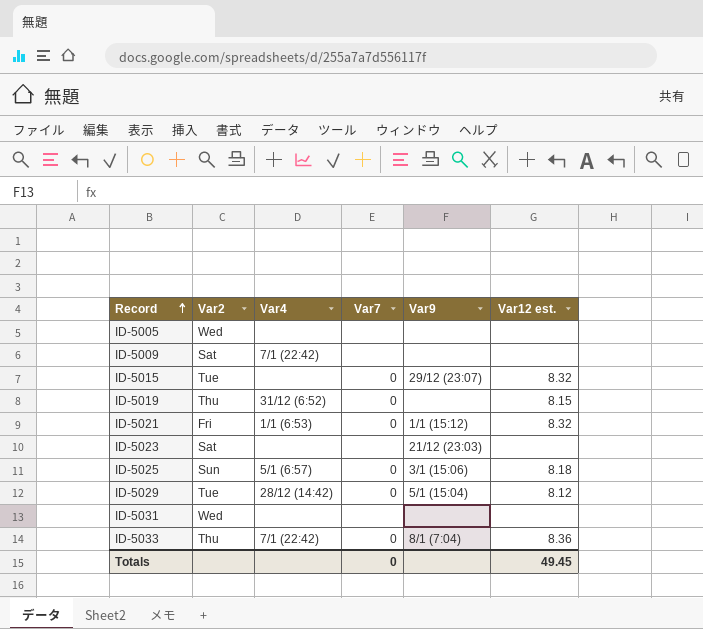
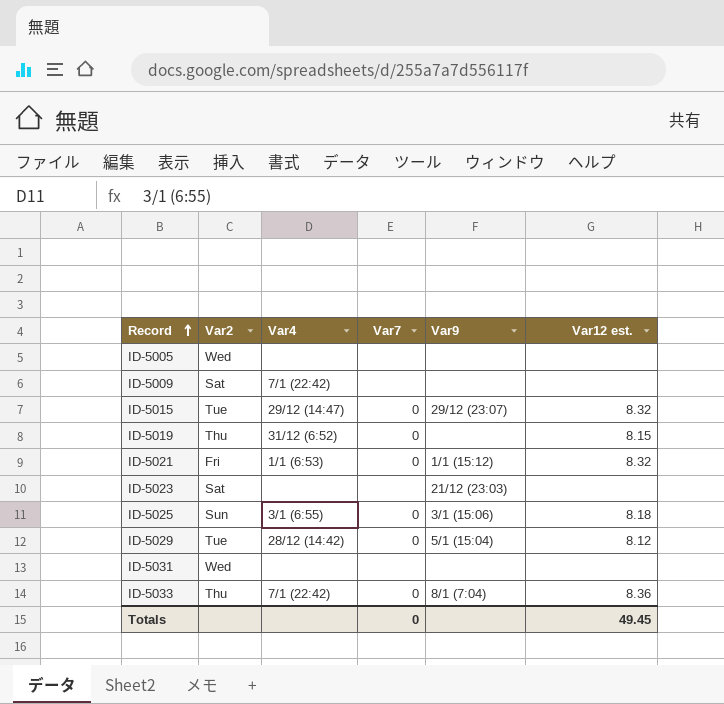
ID-5015 | Var4: none -> 29/12 (14:47)
ID-5025 | Var4: 5/1 (6:57) -> 3/1 (6:55)

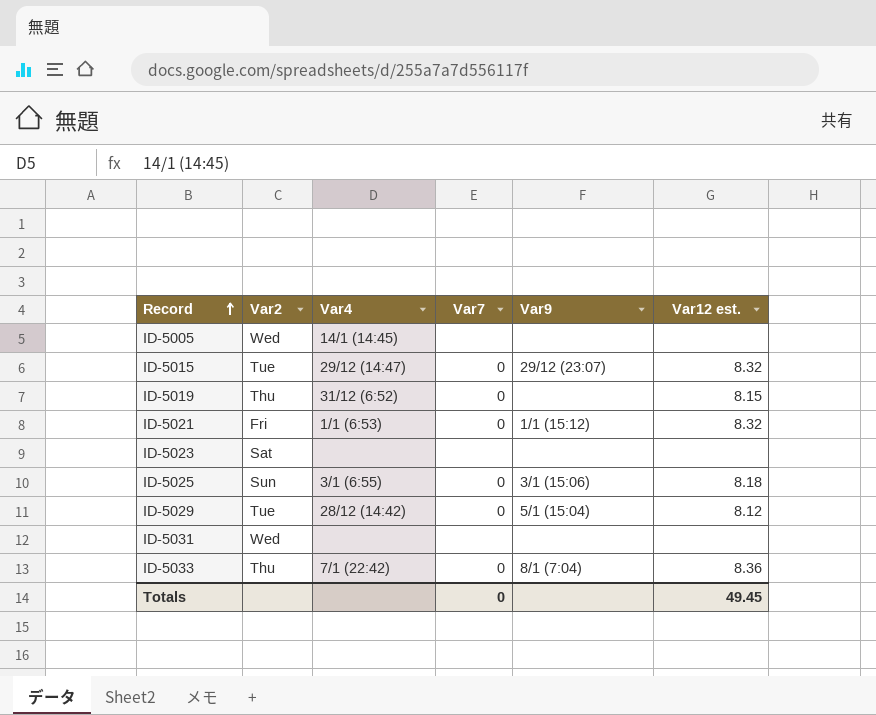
row ID-5009: Sat | 7/1 (22:42) | none | none | none -> none
ID-5005 | Var4: none -> 14/1 (14:45)
ID-5023 | Var9: 21/12 (23:03) -> none

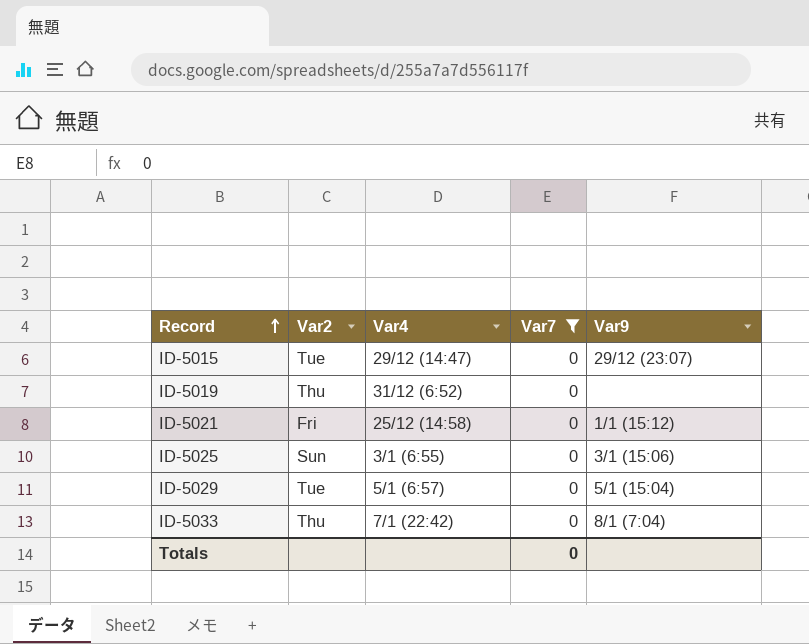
filter: none -> Var7 = 0
column Var12 est. | position: 6 -> none
ID-5021 | Var4: 1/1 (6:53) -> 25/12 (14:58)
ID-5029 | Var4: 28/12 (14:42) -> 5/1 (6:57)

